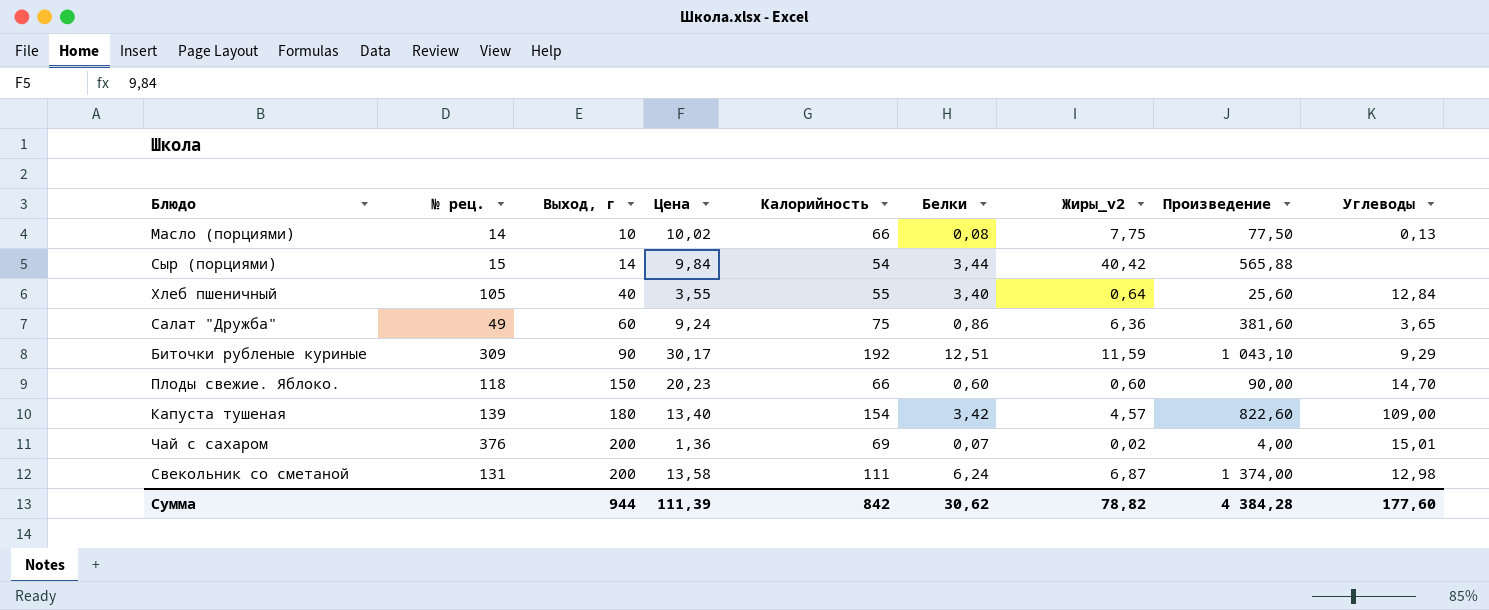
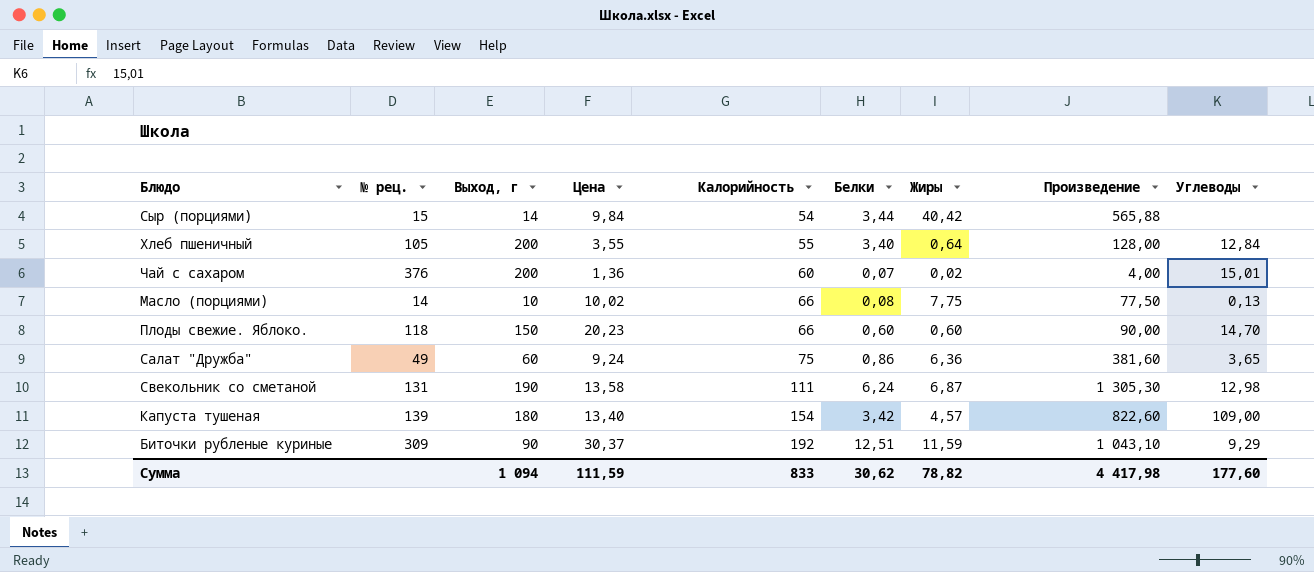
row order: Выход, г ascending -> Калорийность ascending
column name: Жиры_v2 -> Жиры
Хлеб пшеничный | Выход, г: 40 -> 200
Хлеб пшеничный | Произведение: 25,60 -> 128,00
Чай с сахаром | Калорийность: 69 -> 60
Свекольник со сметаной | Выход, г: 200 -> 190
Свекольник со сметаной | Произведение: 1 374,00 -> 1 305,30
Биточки рубленые куриные | Цена: 30,17 -> 30,37
Сумма | Выход, г: 944 -> 1 094
Сумма | Цена: 111,39 -> 111,59
Сумма | Калорийность: 842 -> 833
Сумма | Произведение: 4 384,28 -> 4 417,98

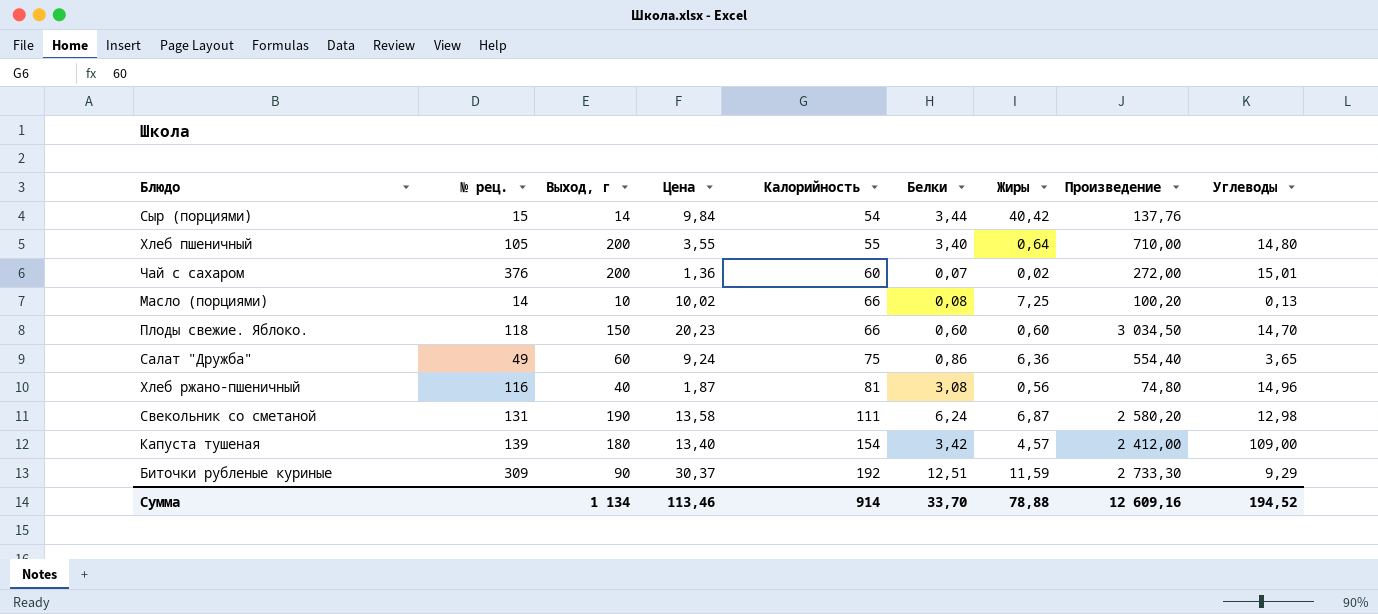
column Произведение | formula: [Выход, г] * [Жиры] -> [Выход, г] * [Цена]
Хлеб пшеничный | Углеводы: 12,84 -> 14,80
Масло (порциями) | Жиры: 7,75 -> 7,25
row Хлеб ржано-пшеничный: none -> 116 | 40 | 1,87 | 81 | 3,08 | 0,56 | 74,80 | 14,96
Сумма | Выход, г: 1 094 -> 1 134
Сумма | Цена: 111,59 -> 113,46
Сумма | Калорийность: 833 -> 914
Сумма | Белки: 30,62 -> 33,70
Сумма | Жиры: 78,82 -> 78,88
Сумма | Произведение: 4 417,98 -> 12 609,16
Сумма | Углеводы: 177,60 -> 194,52

